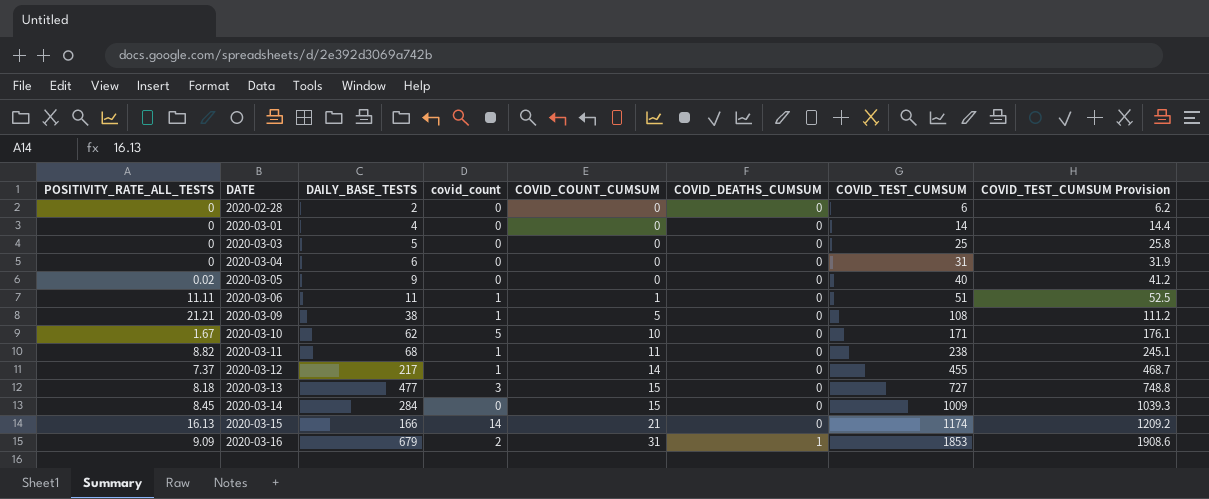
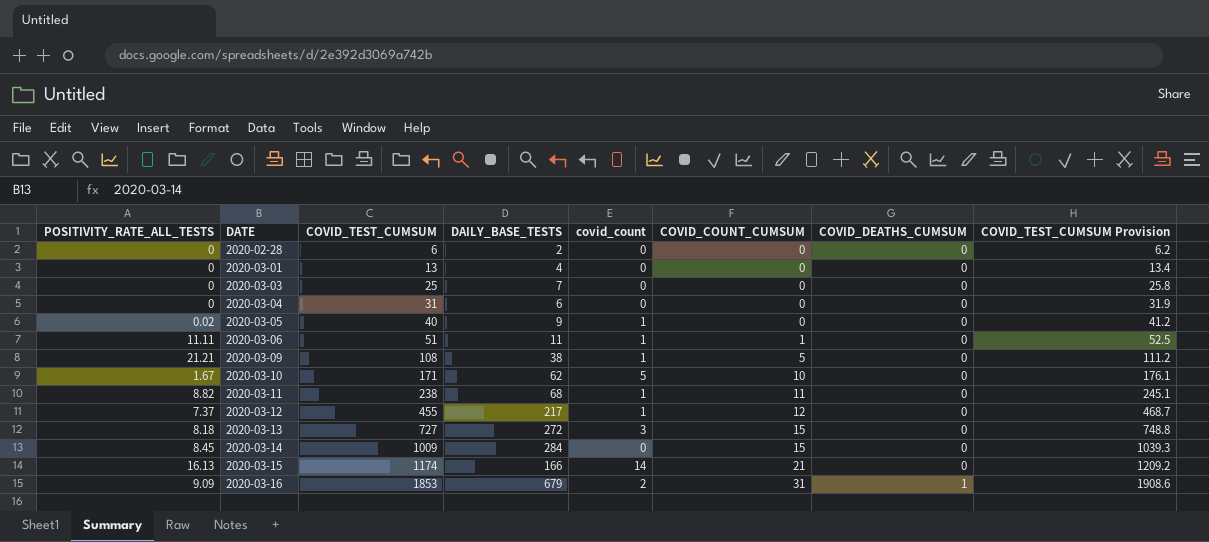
column COVID_TEST_CUMSUM | position: 7 -> 3
2020-03-01 | COVID_TEST_CUMSUM: 14 -> 13
2020-03-01 | COVID_TEST_CUMSUM Provision: 14.4 -> 13.4
2020-03-03 | DAILY_BASE_TESTS: 5 -> 7
2020-03-05 | covid_count: 0 -> 1
2020-03-12 | COVID_COUNT_CUMSUM: 14 -> 12
2020-03-13 | DAILY_BASE_TESTS: 477 -> 272

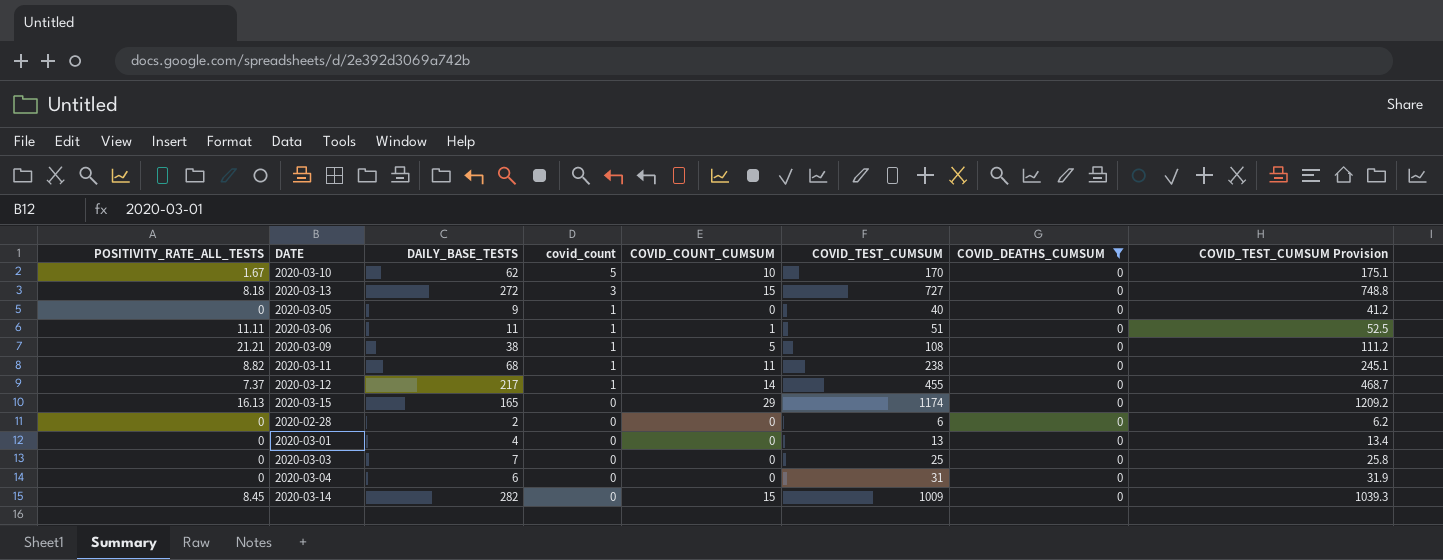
filter: none -> COVID_DEATHS_CUMSUM = 0
row order: DATE ascending -> covid_count descending
column COVID_TEST_CUMSUM | position: 3 -> 6
2020-03-10 | COVID_TEST_CUMSUM: 171 -> 170
2020-03-10 | COVID_TEST_CUMSUM Provision: 176.1 -> 175.1
2020-03-05 | POSITIVITY_RATE_ALL_TESTS: 0.02 -> 0
2020-03-12 | COVID_COUNT_CUMSUM: 12 -> 14
2020-03-15 | DAILY_BASE_TESTS: 166 -> 165
2020-03-15 | covid_count: 14 -> 0
2020-03-15 | COVID_COUNT_CUMSUM: 21 -> 29
2020-03-14 | DAILY_BASE_TESTS: 284 -> 282

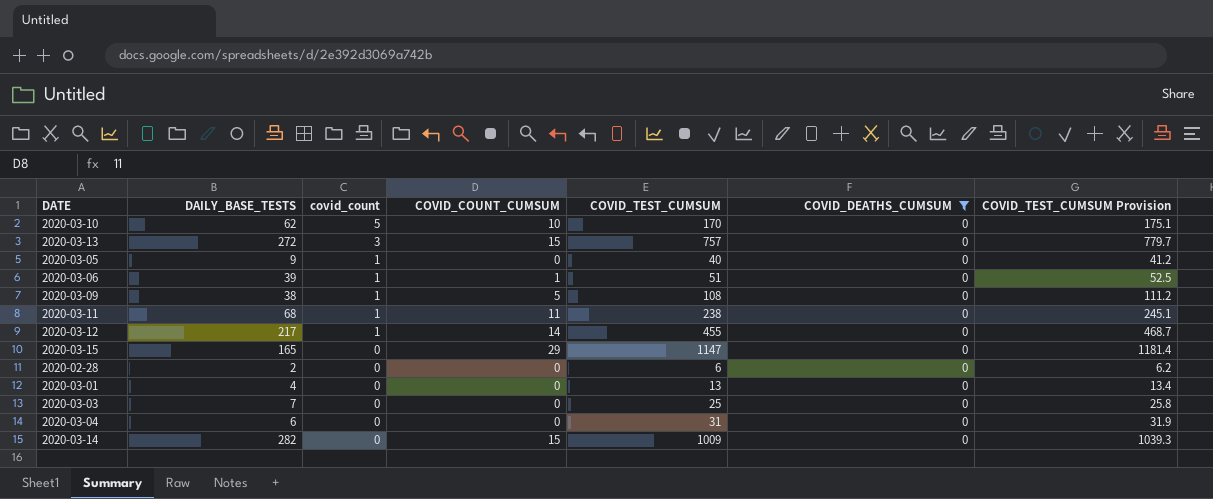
column POSITIVITY_RATE_ALL_TESTS | position: 1 -> none
2020-03-13 | COVID_TEST_CUMSUM: 727 -> 757
2020-03-13 | COVID_TEST_CUMSUM Provision: 748.8 -> 779.7
2020-03-06 | DAILY_BASE_TESTS: 11 -> 39
2020-03-15 | COVID_TEST_CUMSUM: 1174 -> 1147
2020-03-15 | COVID_TEST_CUMSUM Provision: 1209.2 -> 1181.4

